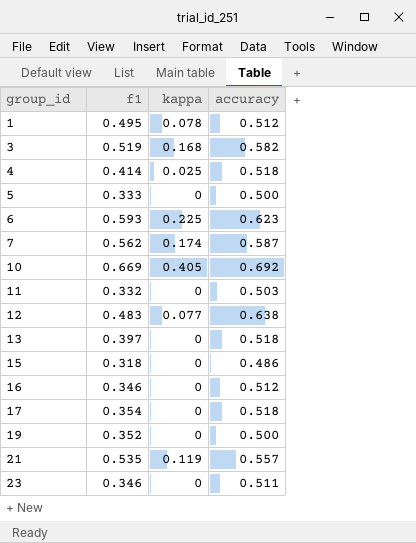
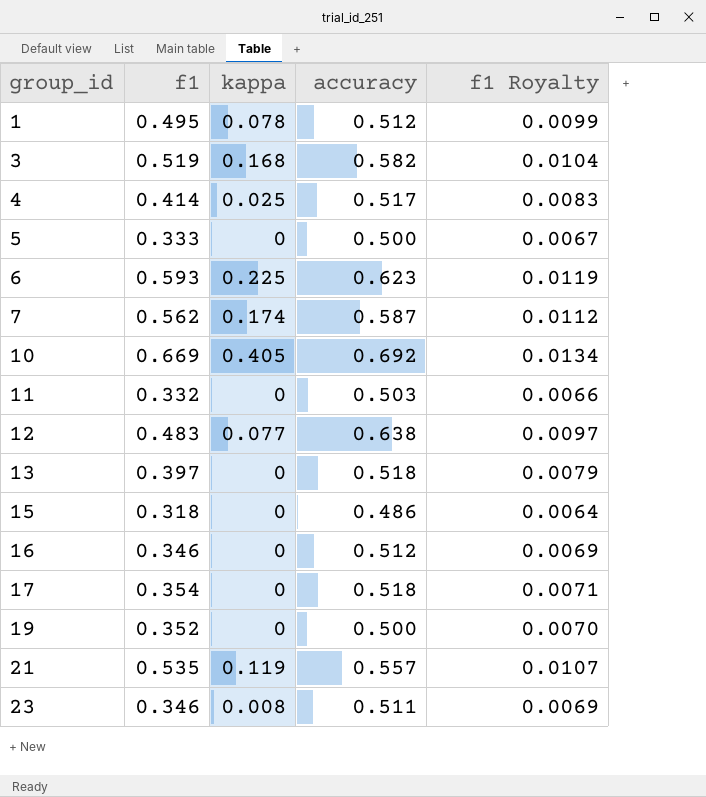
column f1 Royalty | formula: none -> [f1] * 0.02
4 | accuracy: 0.518 -> 0.517
23 | kappa: 0 -> 0.008

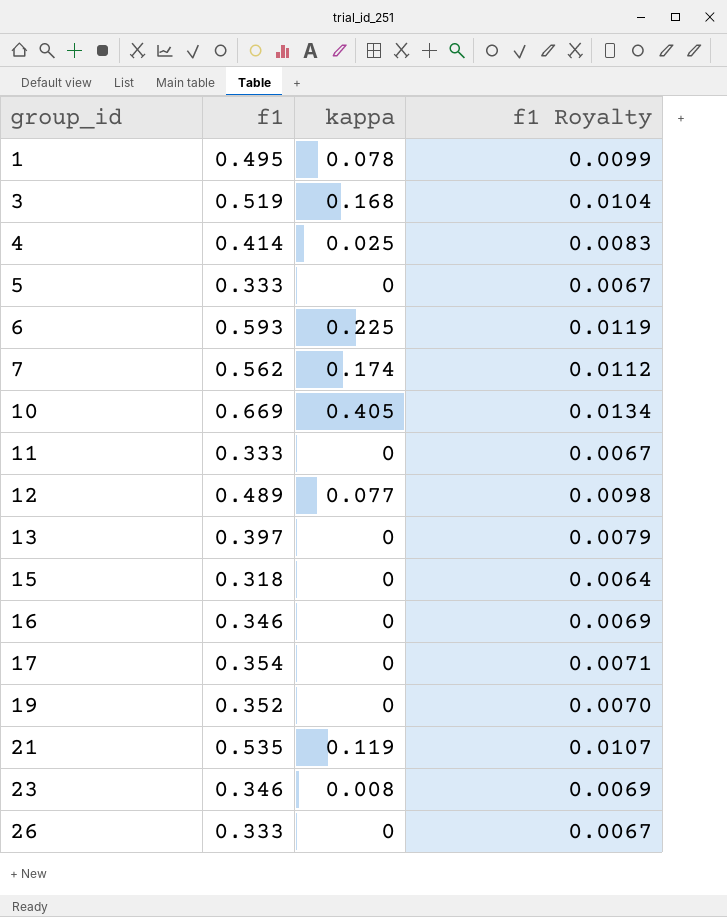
column accuracy | position: 4 -> none
11 | f1: 0.332 -> 0.333
11 | f1 Royalty: 0.0066 -> 0.0067
12 | f1: 0.483 -> 0.489
12 | f1 Royalty: 0.0097 -> 0.0098
row 26: none -> 0.333 | 0 | 0.0067

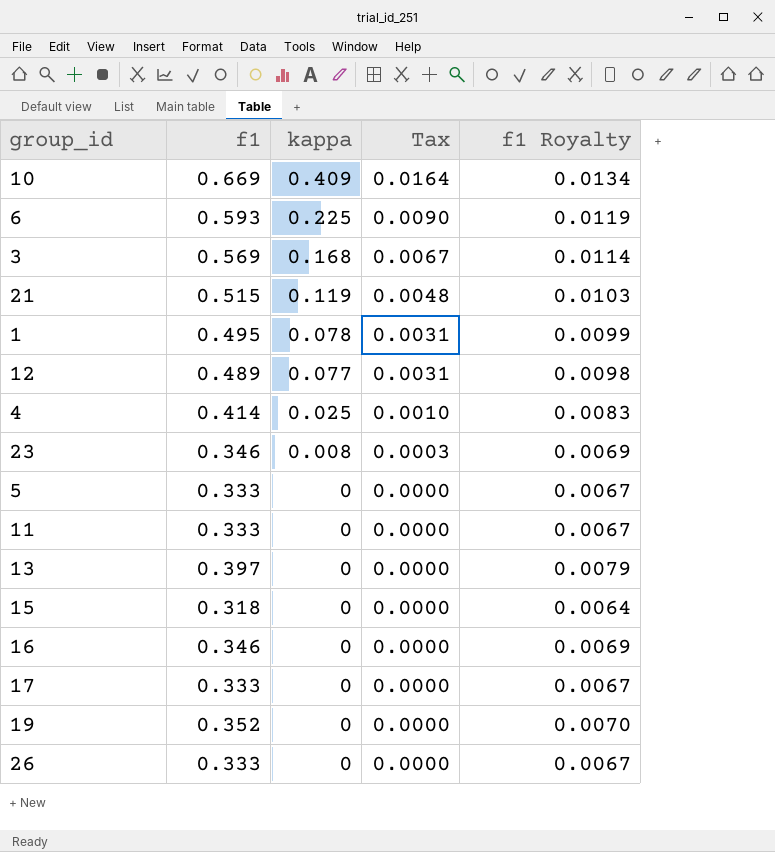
row order: group_id ascending -> kappa descending
column Tax | formula: none -> [kappa] * 0.04
row 7: 0.562 | 0.174 | 0.0112 -> none
10 | kappa: 0.405 -> 0.409
3 | f1: 0.519 -> 0.569
3 | f1 Royalty: 0.0104 -> 0.0114
21 | f1: 0.535 -> 0.515
21 | f1 Royalty: 0.0107 -> 0.0103
17 | f1: 0.354 -> 0.333
17 | f1 Royalty: 0.0071 -> 0.0067

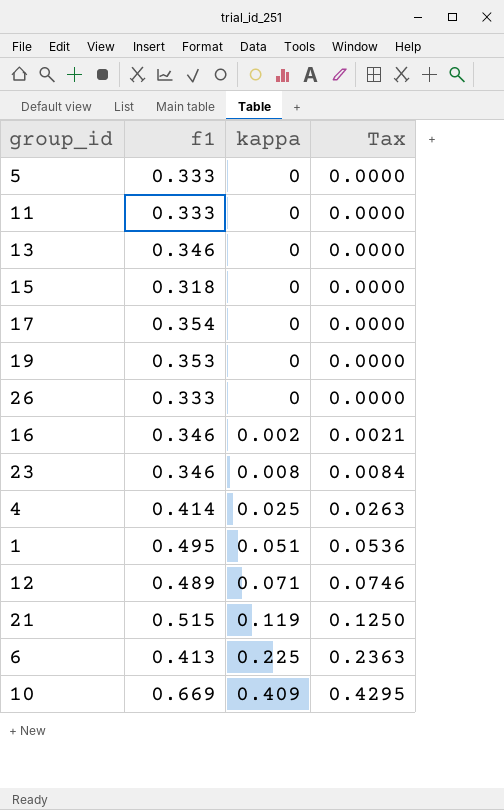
row order: kappa descending -> kappa ascending
column f1 Royalty | formula: [f1] * 0.02 -> none
column Tax | formula: [kappa] * 0.04 -> [kappa] * 1.05
row 3: 0.569 | 0.168 | 0.0067 | 0.0114 -> none
13 | f1: 0.397 -> 0.346
17 | f1: 0.333 -> 0.354
19 | f1: 0.352 -> 0.353
16 | kappa: 0 -> 0.002
1 | kappa: 0.078 -> 0.051
12 | kappa: 0.077 -> 0.071
6 | f1: 0.593 -> 0.413

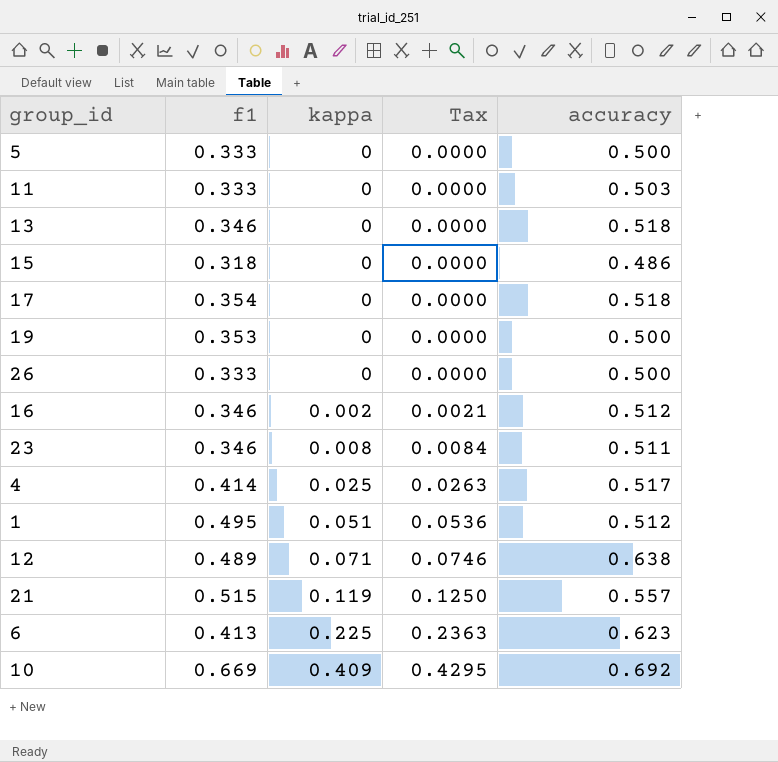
column accuracy | position: none -> 5

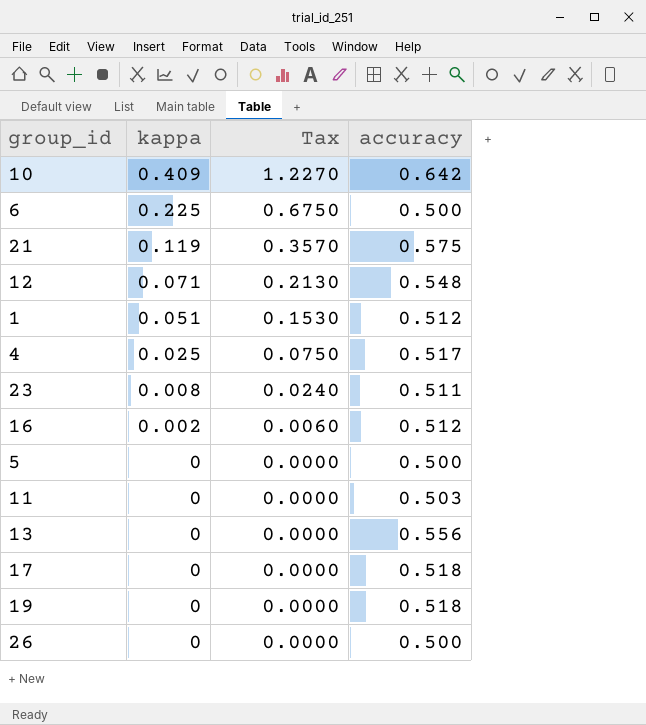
row order: kappa ascending -> kappa descending
column f1 | position: 2 -> none
column Tax | formula: [kappa] * 1.05 -> [kappa] * 3
row 15: 0.318 | 0 | 0.0000 | 0.486 -> none
10 | accuracy: 0.692 -> 0.642
6 | accuracy: 0.623 -> 0.500
21 | accuracy: 0.557 -> 0.575
12 | accuracy: 0.638 -> 0.548
13 | accuracy: 0.518 -> 0.556
19 | accuracy: 0.500 -> 0.518

